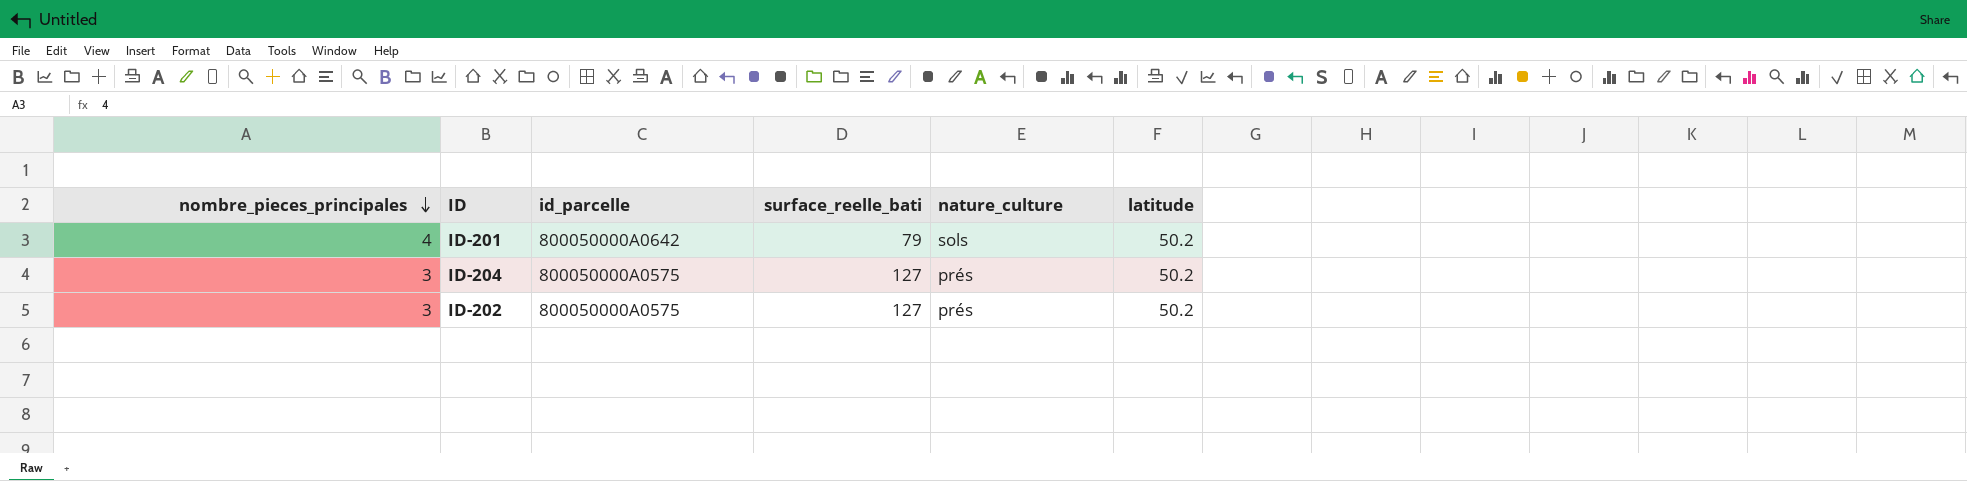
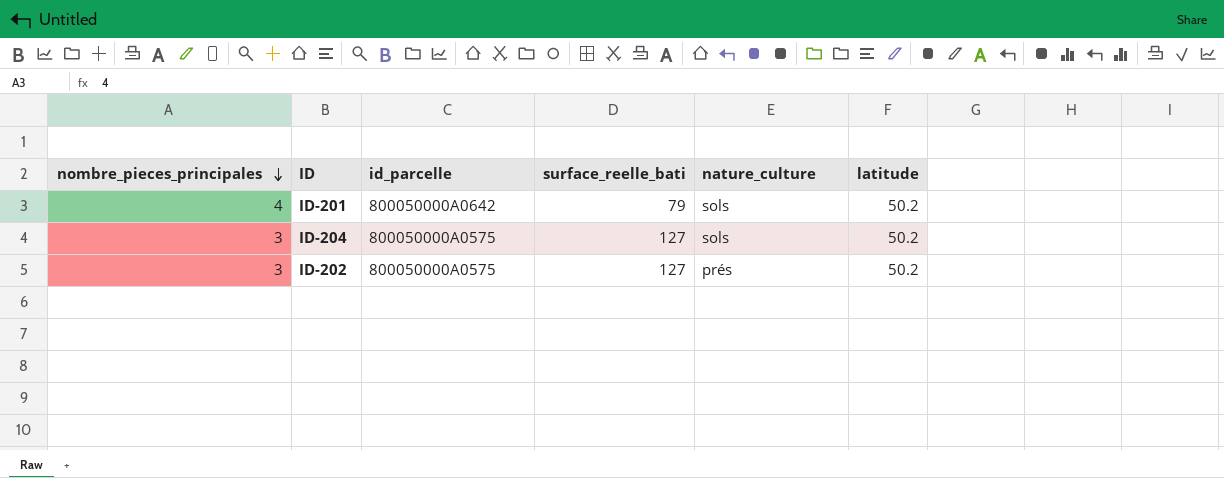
ID-204 | nature_culture: prés -> sols

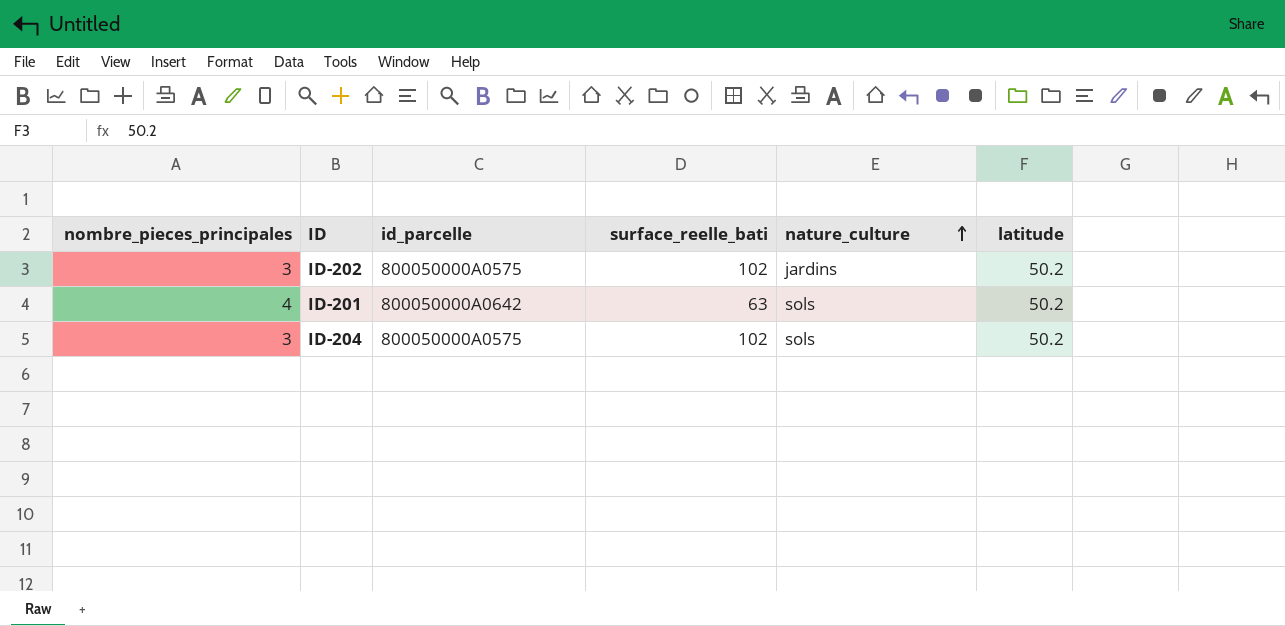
row order: nombre_pieces_principales descending -> nature_culture ascending
ID-202 | surface_reelle_bati: 127 -> 102
ID-202 | nature_culture: prés -> jardins
ID-201 | surface_reelle_bati: 79 -> 63
ID-204 | surface_reelle_bati: 127 -> 102

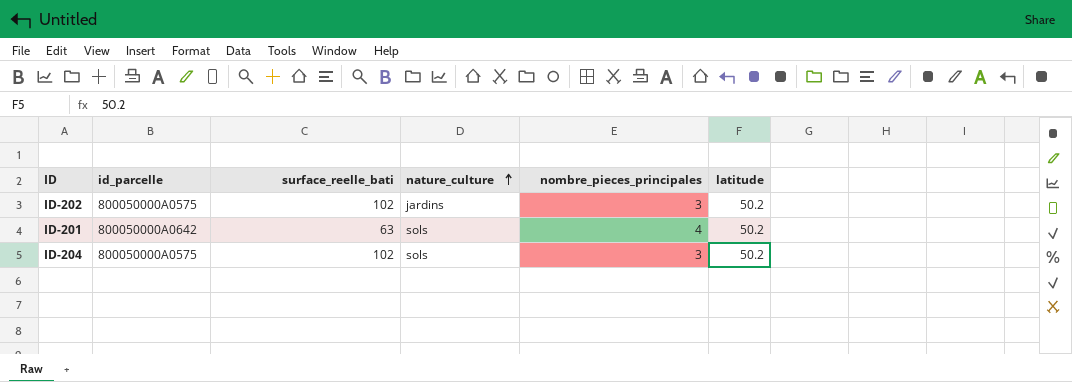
column nombre_pieces_principales | position: 1 -> 5

